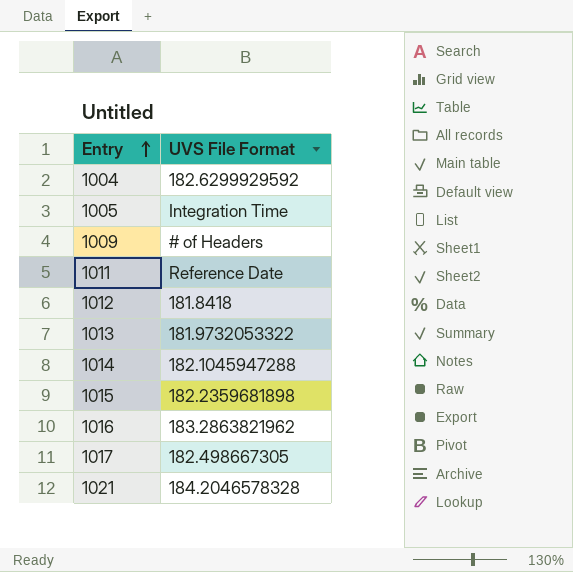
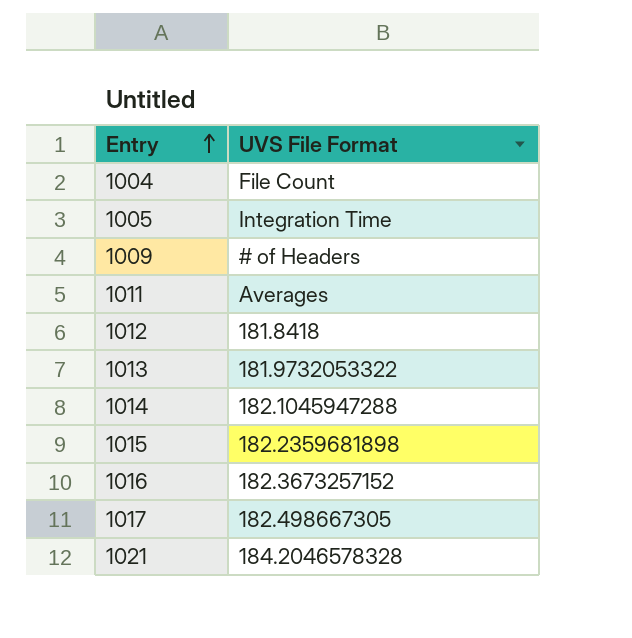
1004 | UVS File Format: 182.6299929592 -> File Count
1011 | UVS File Format: Reference Date -> Averages
1016 | UVS File Format: 183.2863821962 -> 182.3673257152

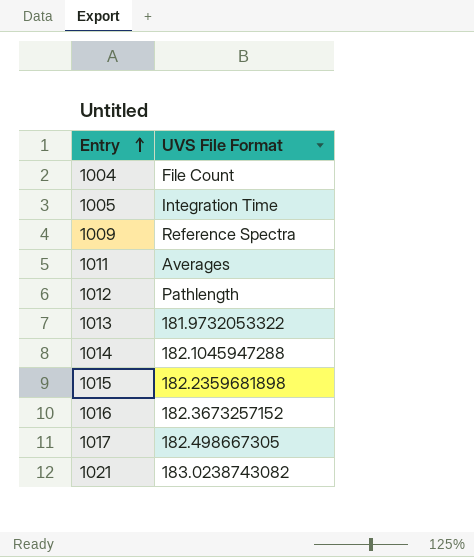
1009 | UVS File Format: # of Headers -> Reference Spectra
1012 | UVS File Format: 181.8418 -> Pathlength
1021 | UVS File Format: 184.2046578328 -> 183.0238743082

